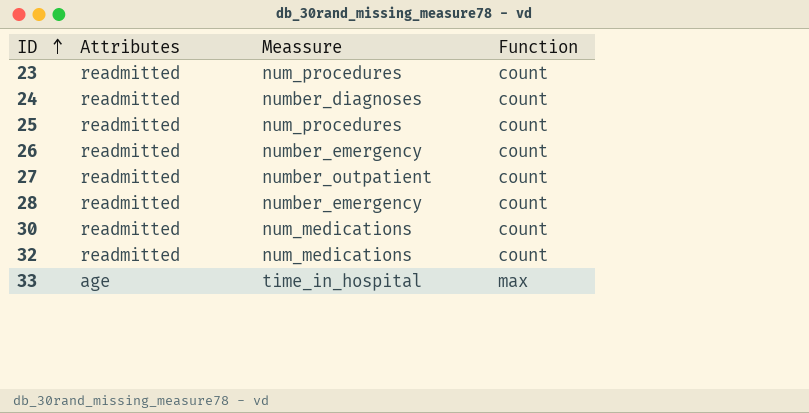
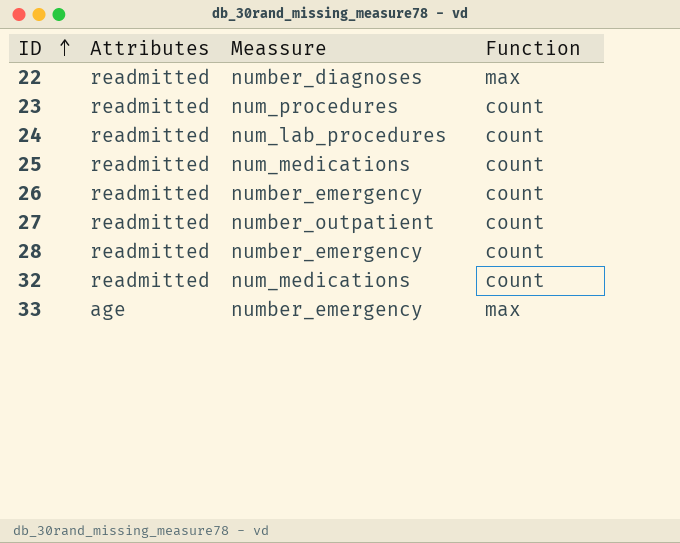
row 30: readmitted | num_medications | count -> none
row 22: none -> readmitted | number_diagnoses | max
24 | Meassure: number_diagnoses -> num_lab_procedures
25 | Meassure: num_procedures -> num_medications
33 | Meassure: time_in_hospital -> number_emergency

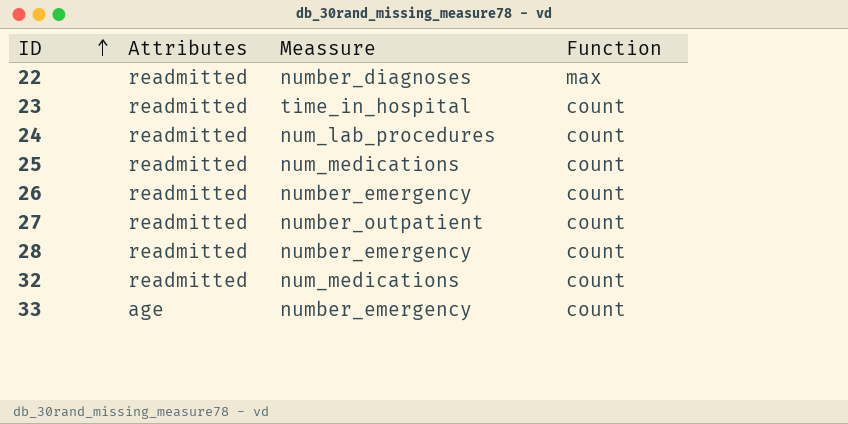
23 | Meassure: num_procedures -> time_in_hospital
33 | Function: max -> count

